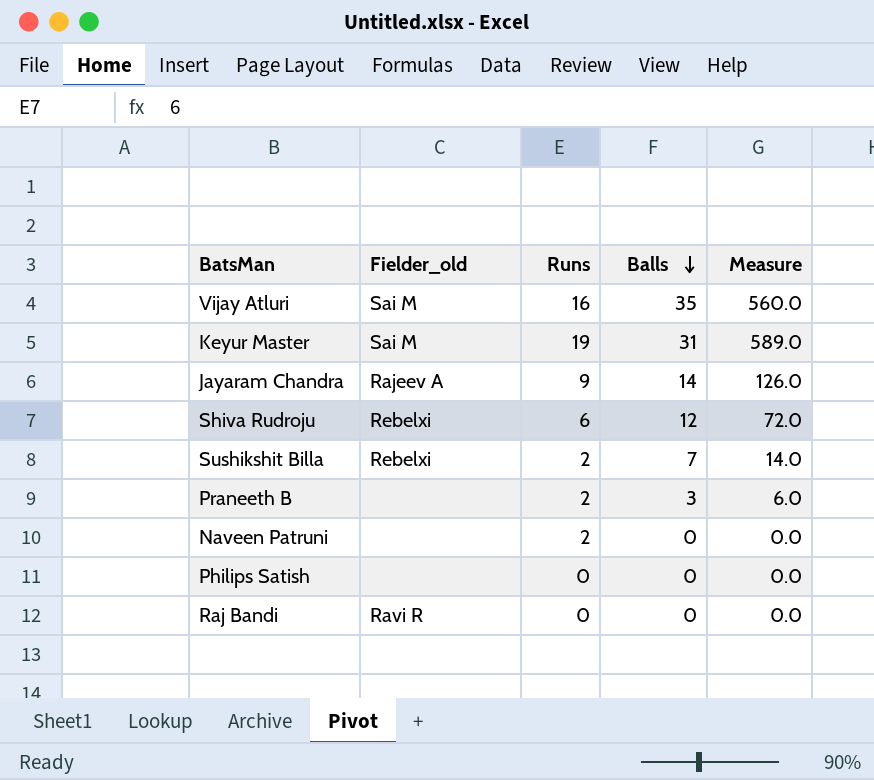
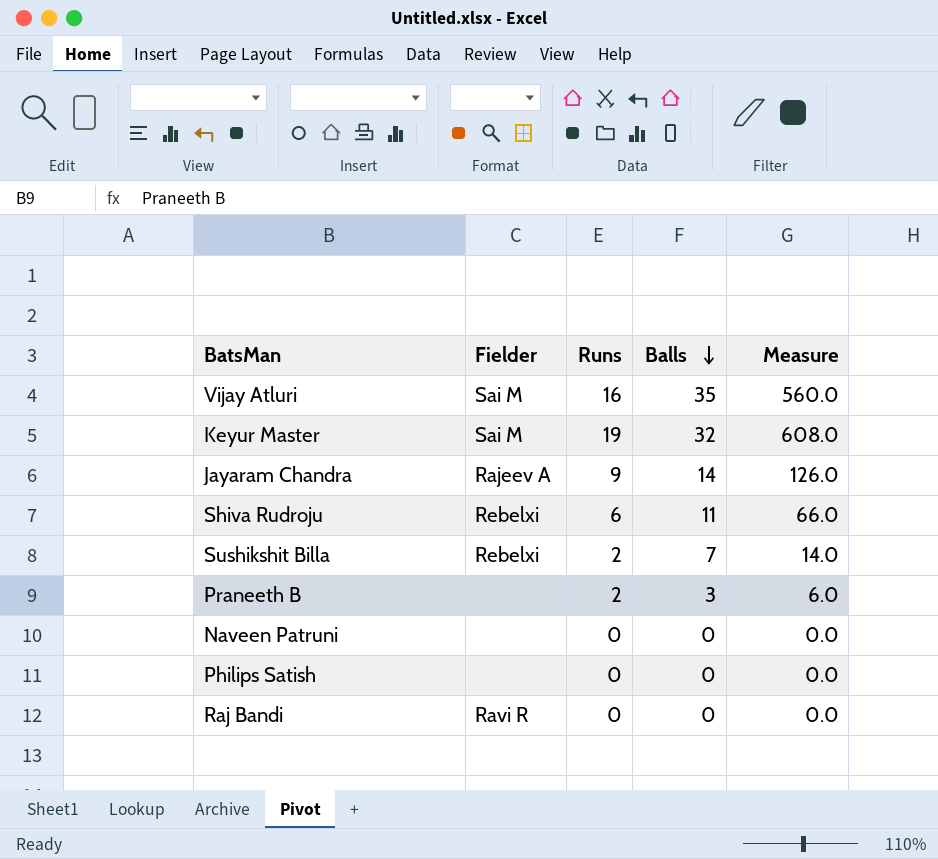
column name: Fielder_old -> Fielder
Keyur Master | Balls: 31 -> 32
Keyur Master | Measure: 589.0 -> 608.0
Shiva Rudroju | Balls: 12 -> 11
Shiva Rudroju | Measure: 72.0 -> 66.0
Naveen Patruni | Runs: 2 -> 0

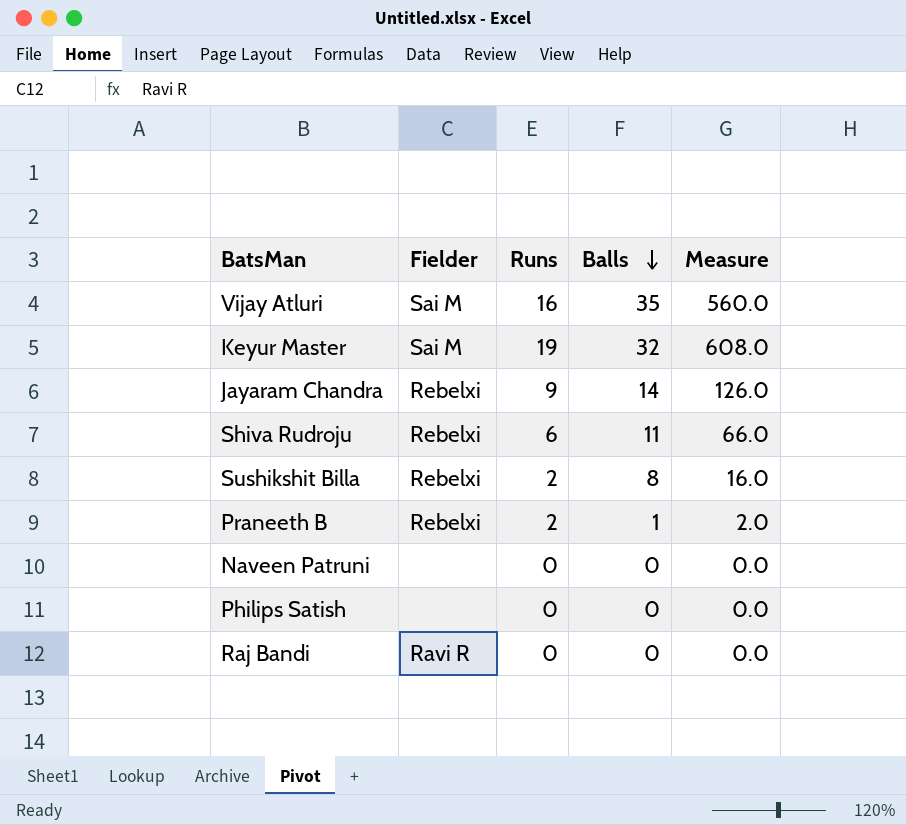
Jayaram Chandra | Fielder: Rajeev A -> Rebelxi
Sushikshit Billa | Balls: 7 -> 8
Sushikshit Billa | Measure: 14.0 -> 16.0
Praneeth B | Fielder: none -> Rebelxi
Praneeth B | Balls: 3 -> 1
Praneeth B | Measure: 6.0 -> 2.0

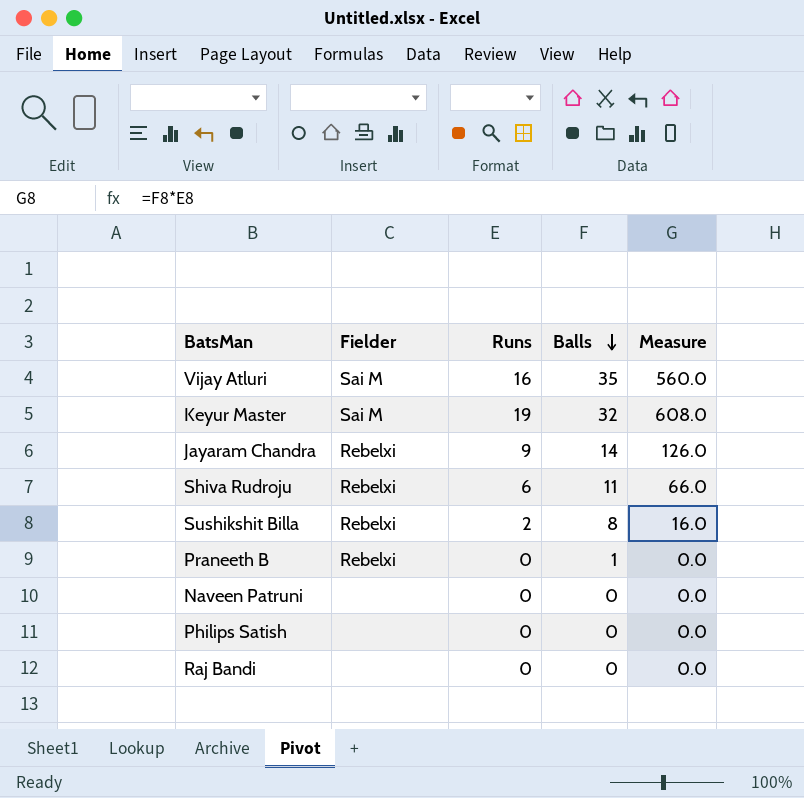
Praneeth B | Runs: 2 -> 0
Praneeth B | Measure: 2.0 -> 0.0
Raj Bandi | Fielder: Ravi R -> none

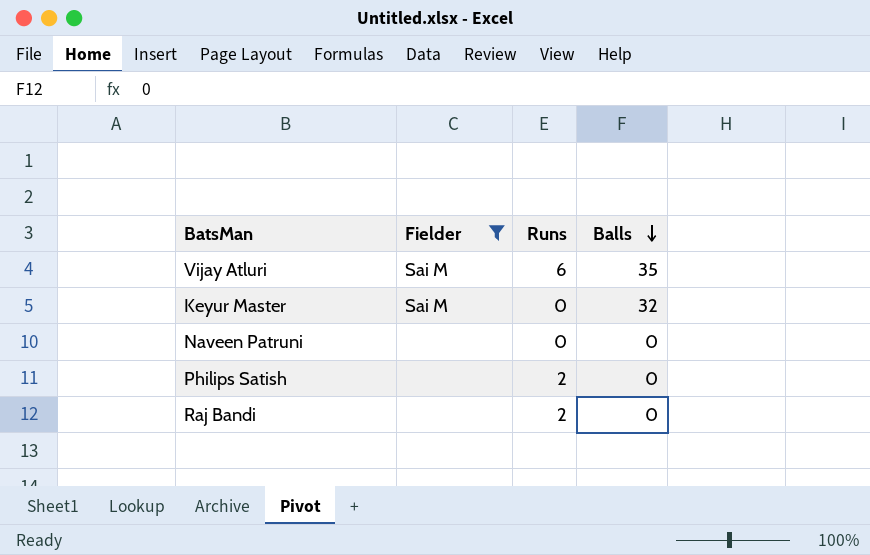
filter: none -> Fielder != Rebelxi
column Measure | formula: [Runs] * [Balls] -> none
Vijay Atluri | Runs: 16 -> 6
Keyur Master | Runs: 19 -> 0
Philips Satish | Runs: 0 -> 2
Raj Bandi | Runs: 0 -> 2

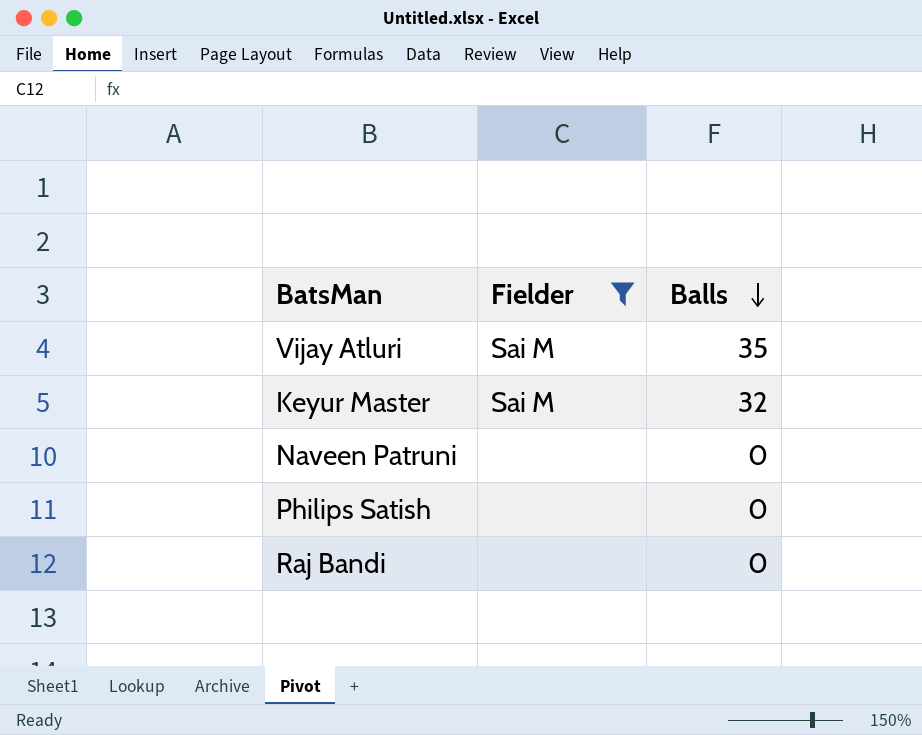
column Runs | position: 3 -> none

